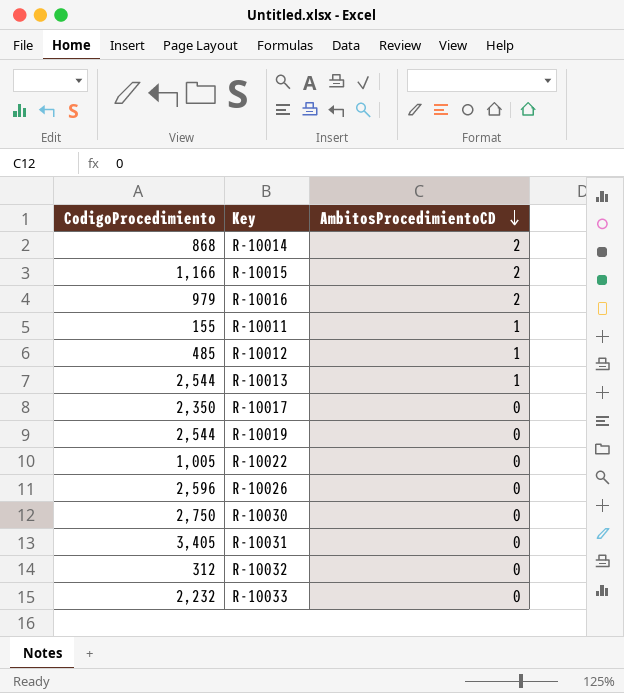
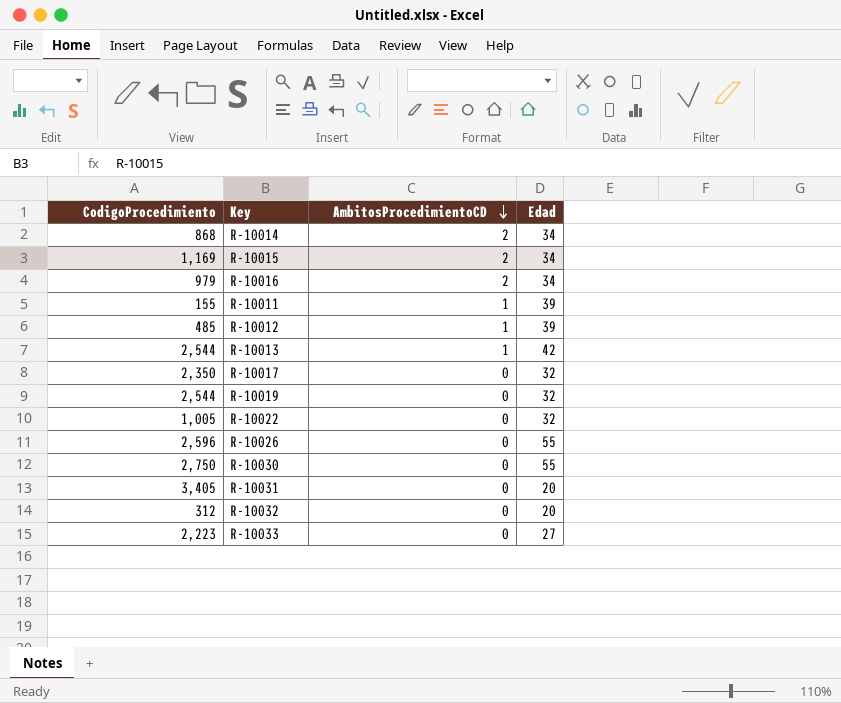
column Edad | position: none -> 4
R-10015 | CodigoProcedimiento: 1,166 -> 1,169
R-10033 | CodigoProcedimiento: 2,232 -> 2,223

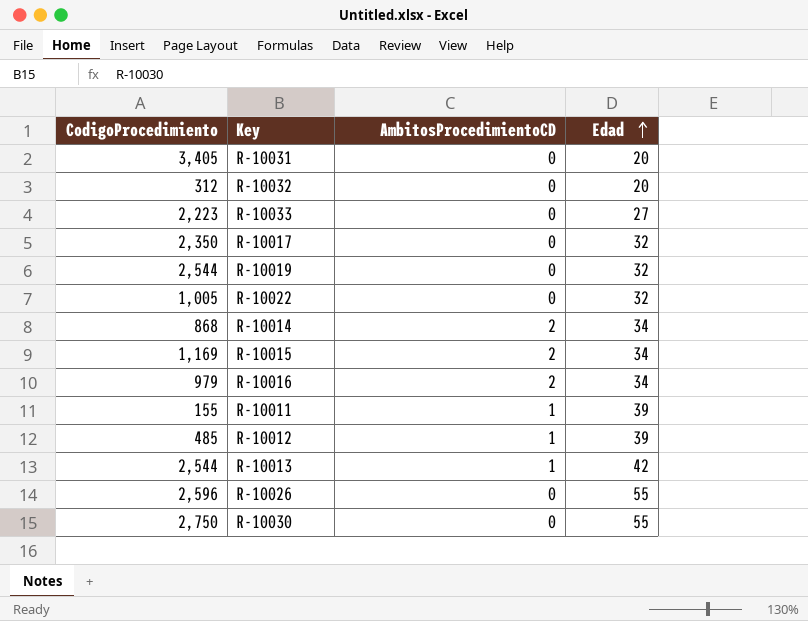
row order: AmbitosProcedimientoCD descending -> Edad ascending

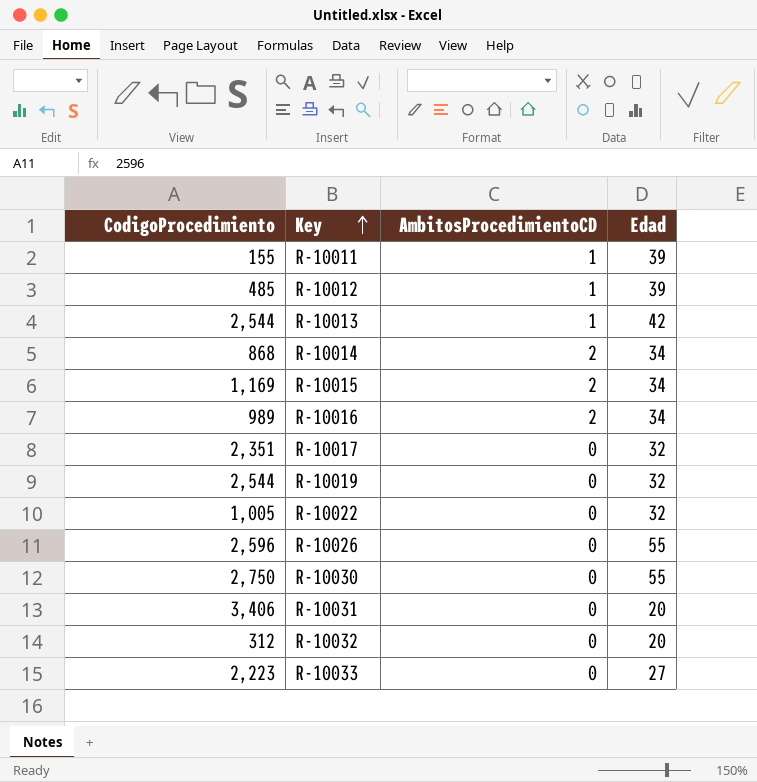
row order: Edad ascending -> Key ascending
R-10016 | CodigoProcedimiento: 979 -> 989
R-10017 | CodigoProcedimiento: 2,350 -> 2,351
R-10031 | CodigoProcedimiento: 3,405 -> 3,406

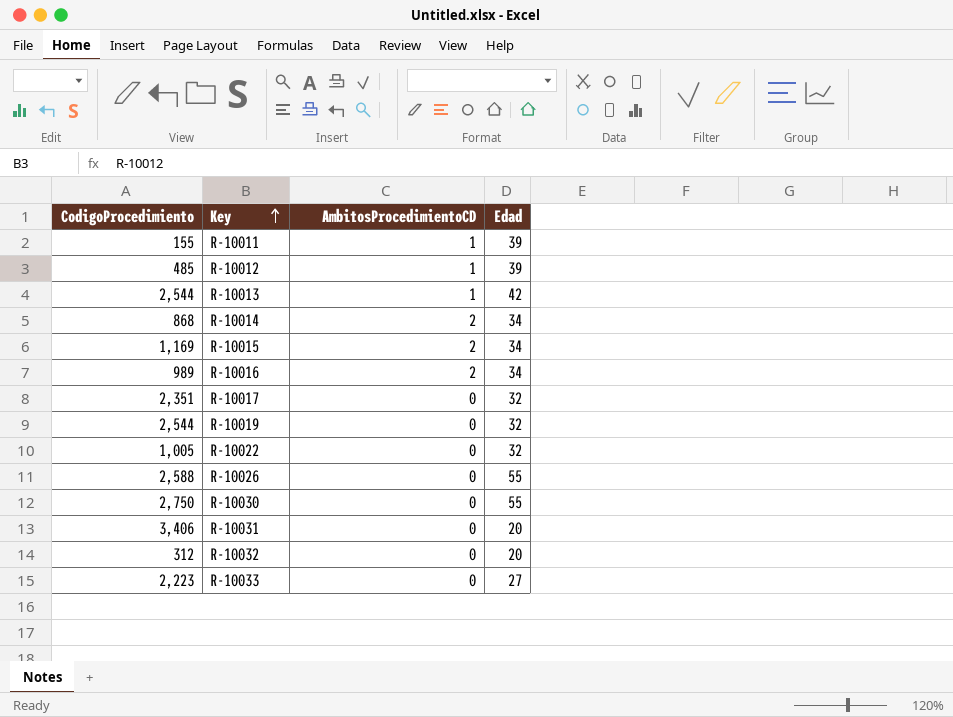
R-10026 | CodigoProcedimiento: 2,596 -> 2,588

